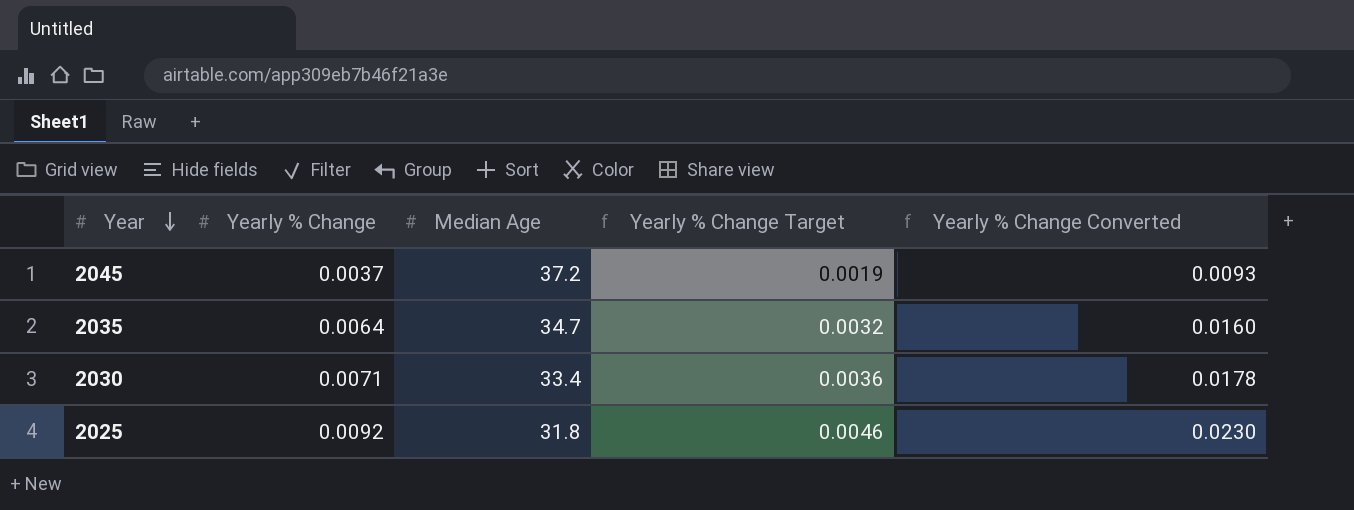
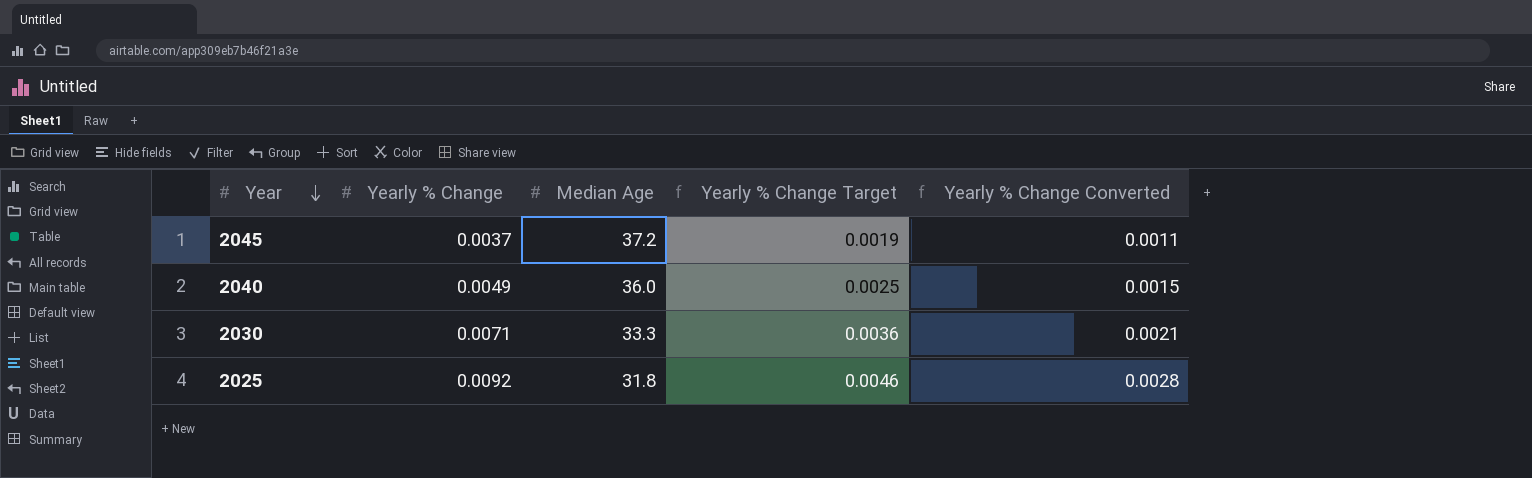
column Yearly % Change Converted | formula: [Yearly % Change] * 2.5 -> [Yearly % Change] * 0.3
row 2035: 0.0064 | 34.7 | 0.0032 | 0.0160 -> none
row 2040: none -> 0.0049 | 36.0 | 0.0025 | 0.0015
2030 | Median Age: 33.4 -> 33.3

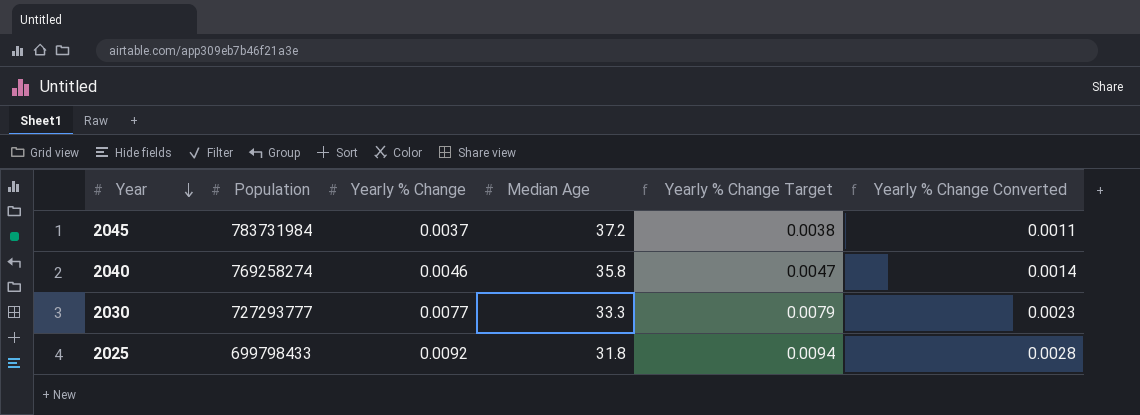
column Population | position: none -> 2
column Yearly % Change Target | formula: [Yearly % Change] * 0.5 -> [Yearly % Change] * 1.02
2040 | Yearly % Change: 0.0049 -> 0.0046
2040 | Median Age: 36.0 -> 35.8
2040 | Yearly % Change Converted: 0.0015 -> 0.0014
2030 | Yearly % Change: 0.0071 -> 0.0077
2030 | Yearly % Change Converted: 0.0021 -> 0.0023

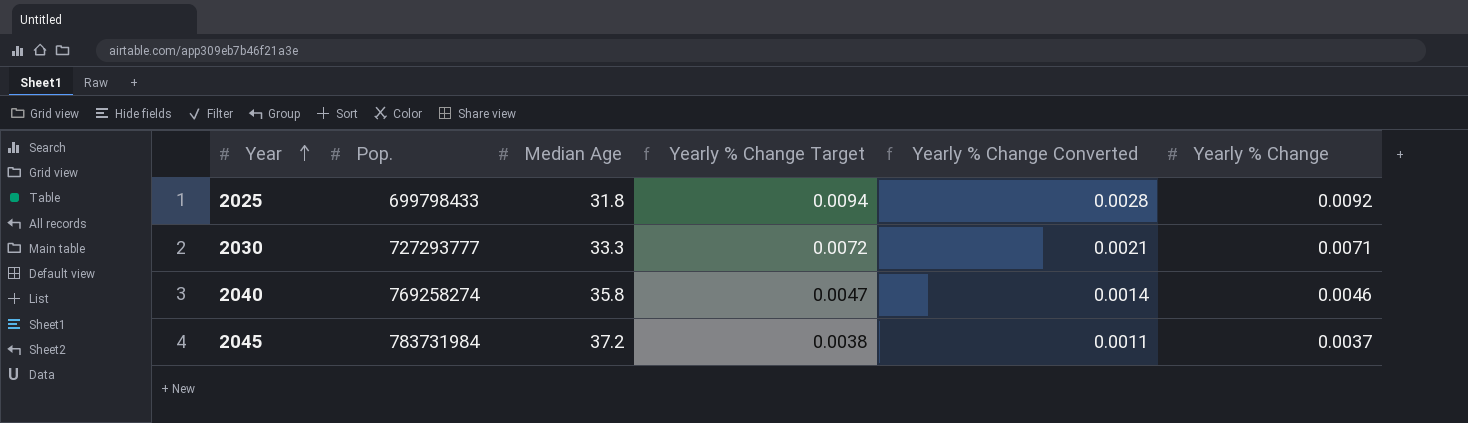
row order: Year descending -> Year ascending
column name: Population -> Pop.
column Yearly % Change | position: 3 -> 6
2030 | Yearly % Change Target: 0.0079 -> 0.0072
2030 | Yearly % Change Converted: 0.0023 -> 0.0021
2030 | Yearly % Change: 0.0077 -> 0.0071

